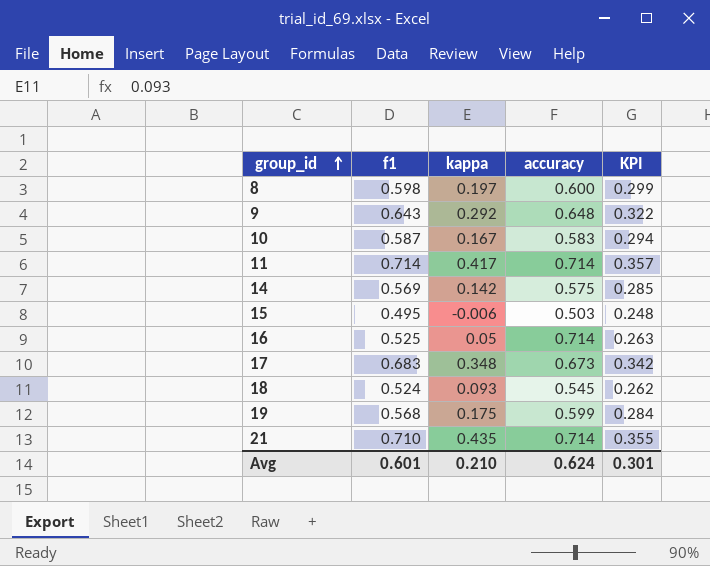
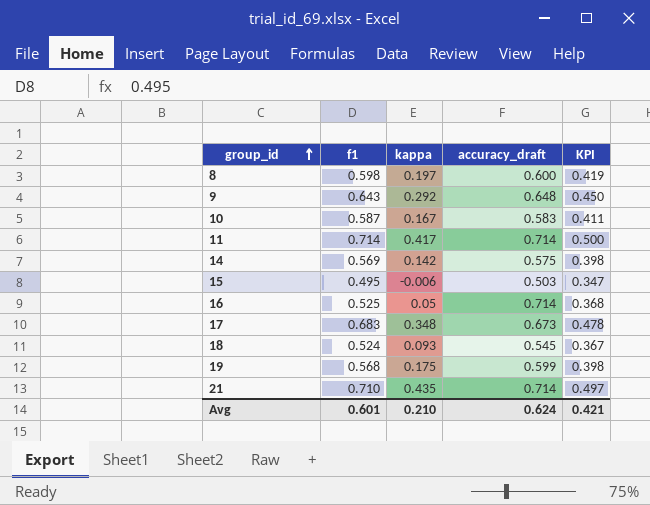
column name: accuracy -> accuracy_draft
column KPI | formula: [f1] * 0.5 -> [f1] * 0.7
Avg | KPI: 0.301 -> 0.421

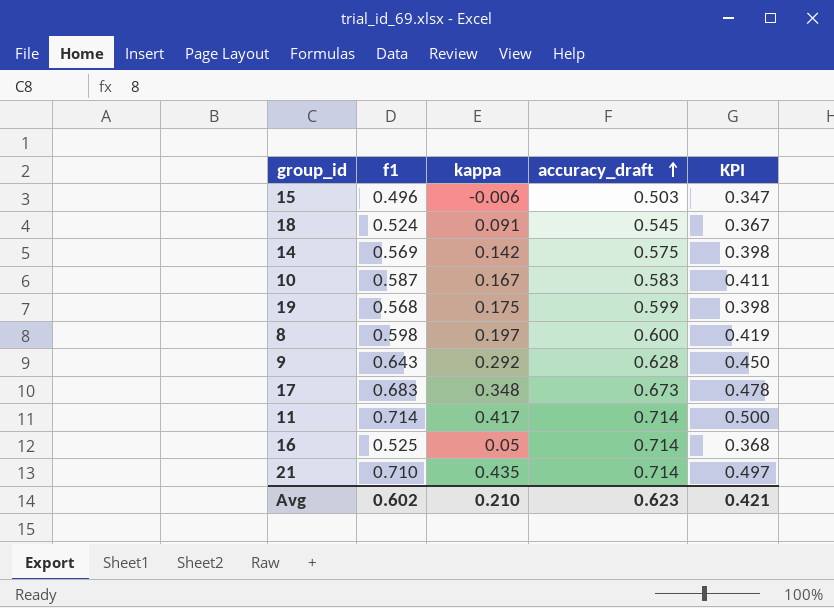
row order: group_id ascending -> accuracy_draft ascending
15 | f1: 0.495 -> 0.496
18 | kappa: 0.093 -> 0.091
9 | accuracy_draft: 0.648 -> 0.628
Avg | f1: 0.601 -> 0.602
Avg | accuracy_draft: 0.624 -> 0.623

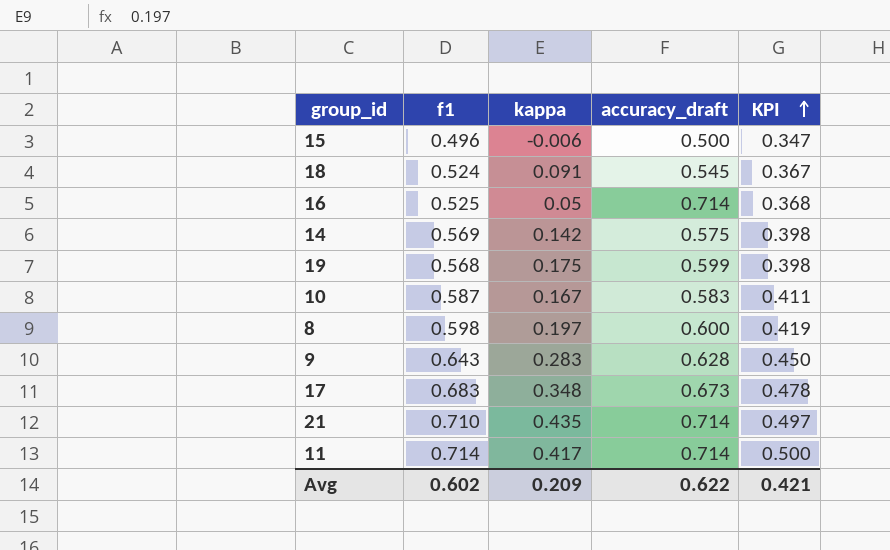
row order: accuracy_draft ascending -> KPI ascending
15 | accuracy_draft: 0.503 -> 0.500
9 | kappa: 0.292 -> 0.283
Avg | kappa: 0.210 -> 0.209
Avg | accuracy_draft: 0.623 -> 0.622

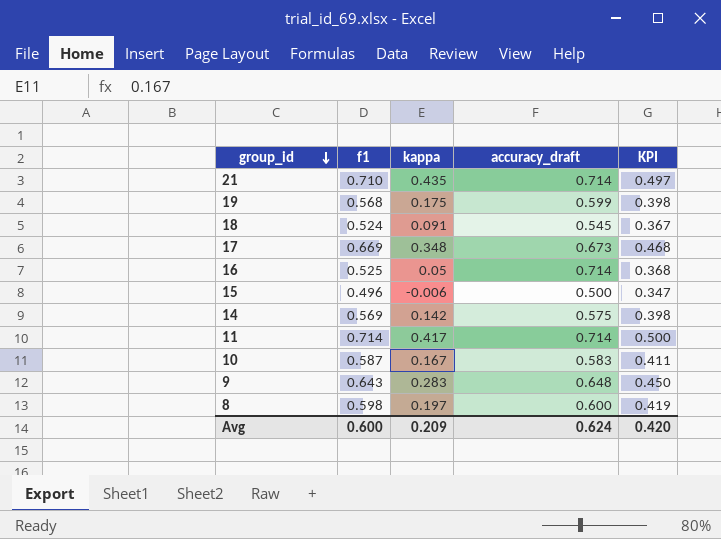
row order: KPI ascending -> group_id descending
17 | f1: 0.683 -> 0.669
17 | KPI: 0.478 -> 0.468
9 | accuracy_draft: 0.628 -> 0.648
Avg | f1: 0.602 -> 0.600
Avg | accuracy_draft: 0.622 -> 0.624
Avg | KPI: 0.421 -> 0.420

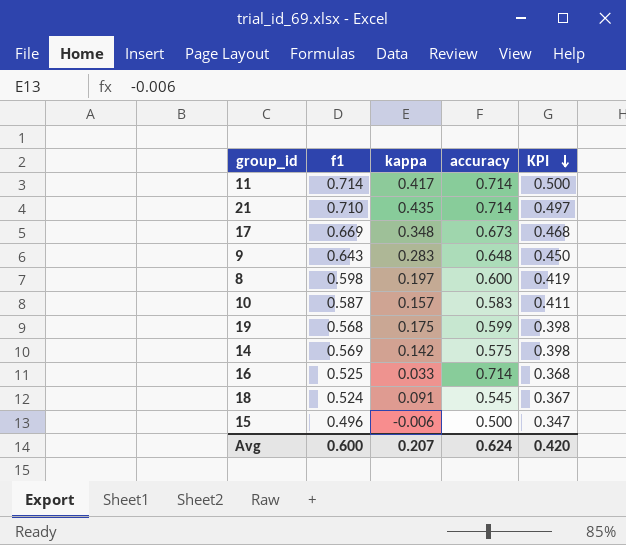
row order: group_id descending -> KPI descending
column name: accuracy_draft -> accuracy
10 | kappa: 0.167 -> 0.157
16 | kappa: 0.05 -> 0.033
Avg | kappa: 0.209 -> 0.207

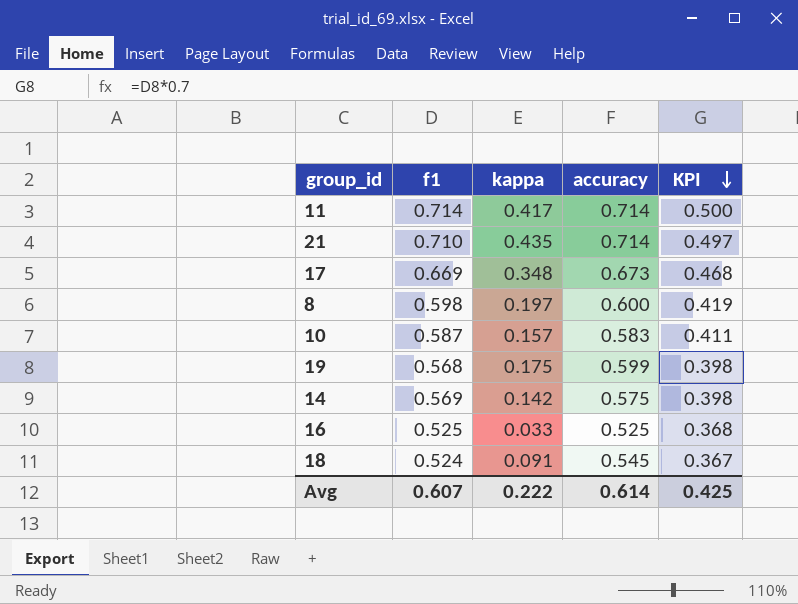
row 9: 0.643 | 0.283 | 0.648 | 0.450 -> none
row 15: 0.496 | -0.006 | 0.500 | 0.347 -> none
16 | accuracy: 0.714 -> 0.525
Avg | f1: 0.600 -> 0.607
Avg | kappa: 0.207 -> 0.222
Avg | accuracy: 0.624 -> 0.614
Avg | KPI: 0.420 -> 0.425

